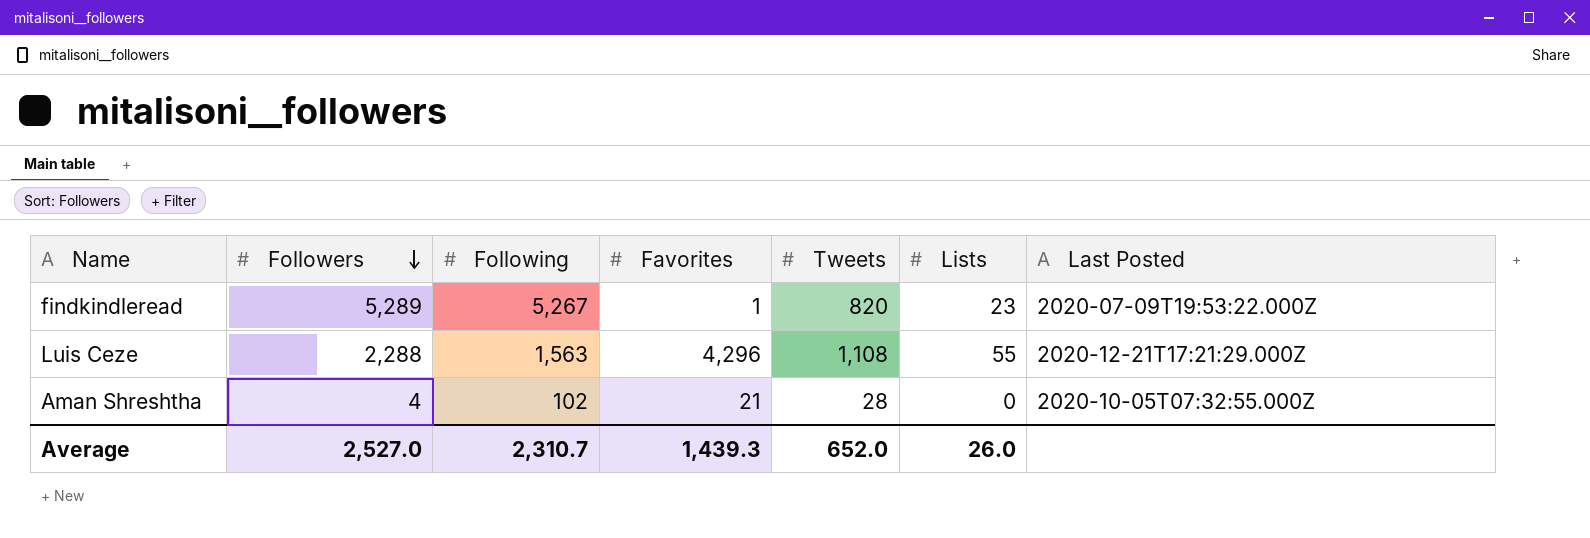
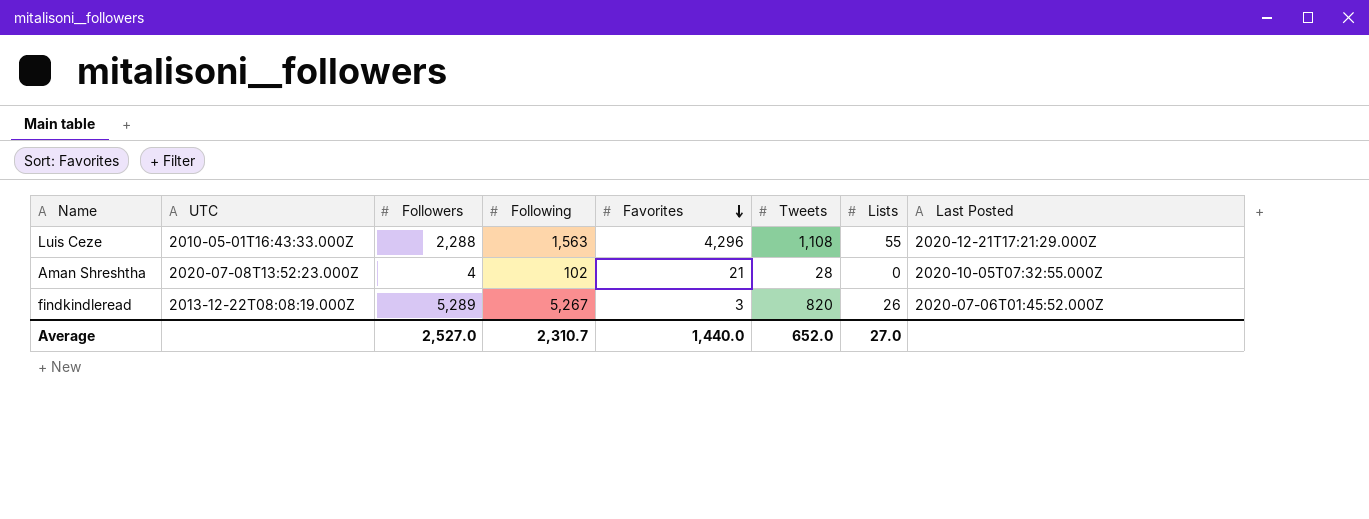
row order: Followers descending -> Favorites descending
column UTC | position: none -> 2
findkindleread | Favorites: 1 -> 3
findkindleread | Lists: 23 -> 26
findkindleread | Last Posted: 2020-07-09T19:53:22.000Z -> 2020-07-06T01:45:52.000Z
Average | Favorites: 1,439.3 -> 1,440.0
Average | Lists: 26.0 -> 27.0

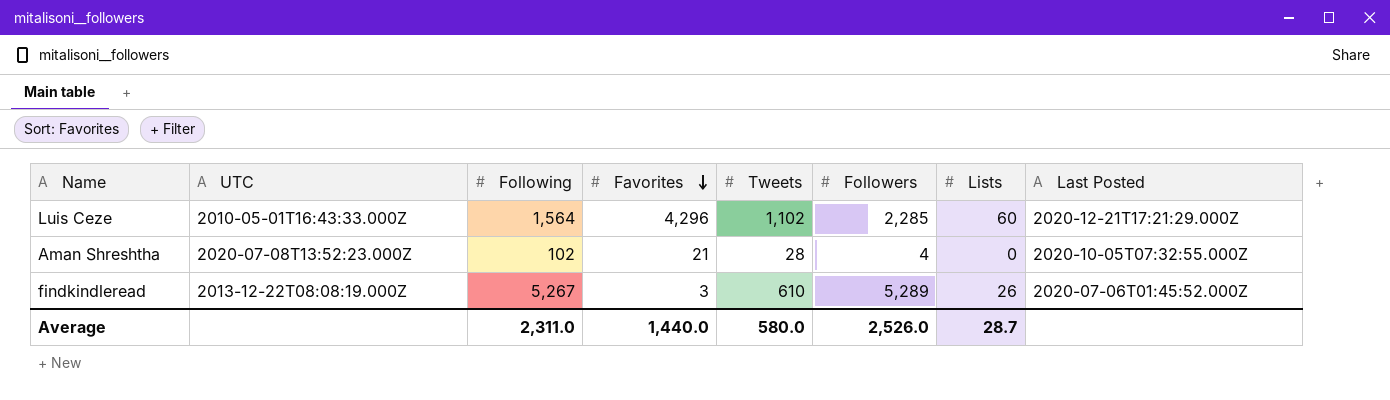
column Followers | position: 3 -> 6
Luis Ceze | Following: 1,563 -> 1,564
Luis Ceze | Tweets: 1,108 -> 1,102
Luis Ceze | Followers: 2,288 -> 2,285
Luis Ceze | Lists: 55 -> 60
findkindleread | Tweets: 820 -> 610
Average | Following: 2,310.7 -> 2,311.0
Average | Tweets: 652.0 -> 580.0
Average | Followers: 2,527.0 -> 2,526.0
Average | Lists: 27.0 -> 28.7

